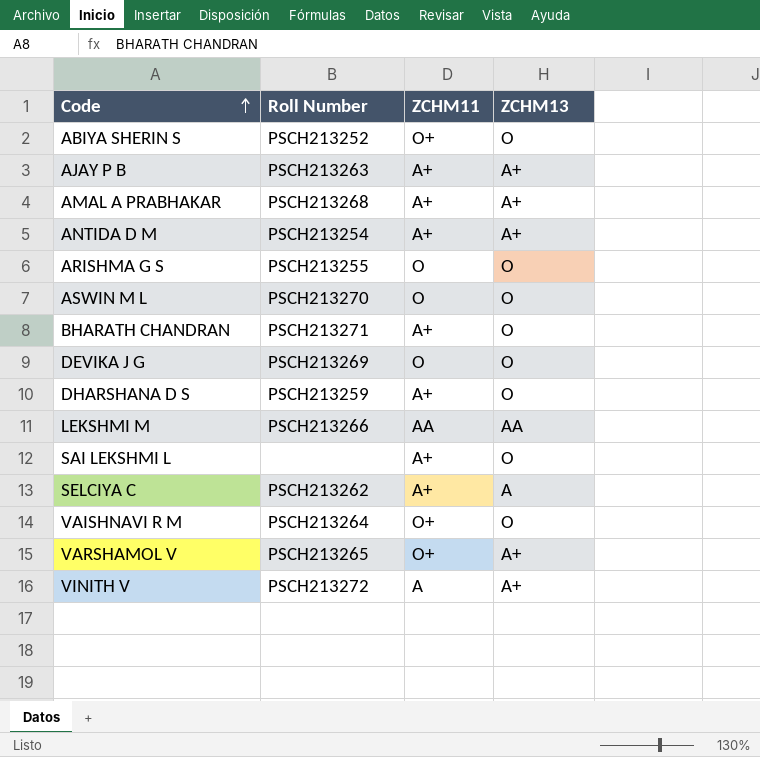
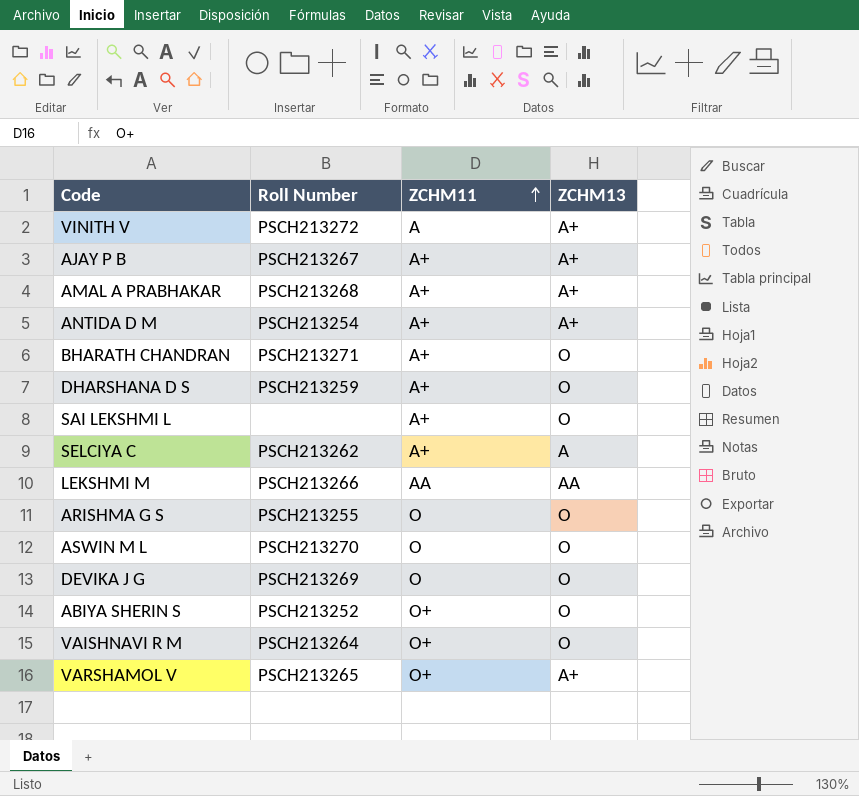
row order: Code ascending -> ZCHM11 ascending
AJAY P B | Roll Number: PSCH213263 -> PSCH213267

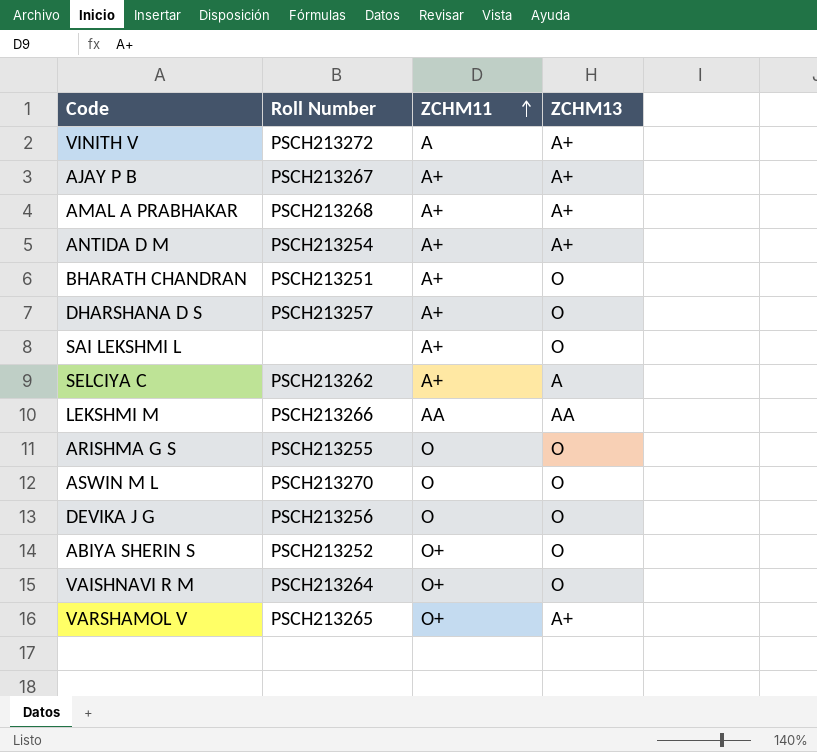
BHARATH CHANDRAN | Roll Number: PSCH213271 -> PSCH213251
DHARSHANA D S | Roll Number: PSCH213259 -> PSCH213257
DEVIKA J G | Roll Number: PSCH213269 -> PSCH213256

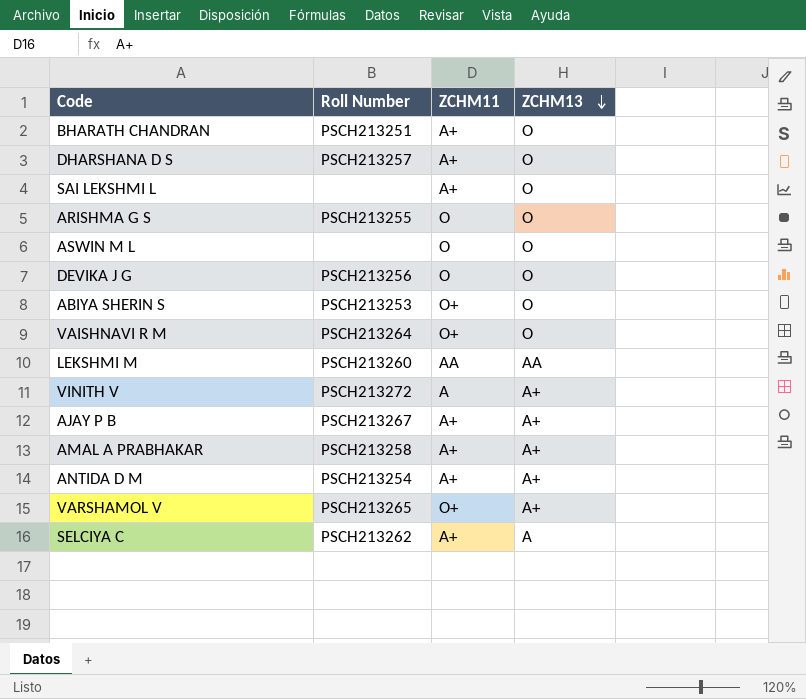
row order: ZCHM11 ascending -> ZCHM13 descending
ASWIN M L | Roll Number: PSCH213270 -> none
ABIYA SHERIN S | Roll Number: PSCH213252 -> PSCH213253
LEKSHMI M | Roll Number: PSCH213266 -> PSCH213260
AMAL A PRABHAKAR | Roll Number: PSCH213268 -> PSCH213258

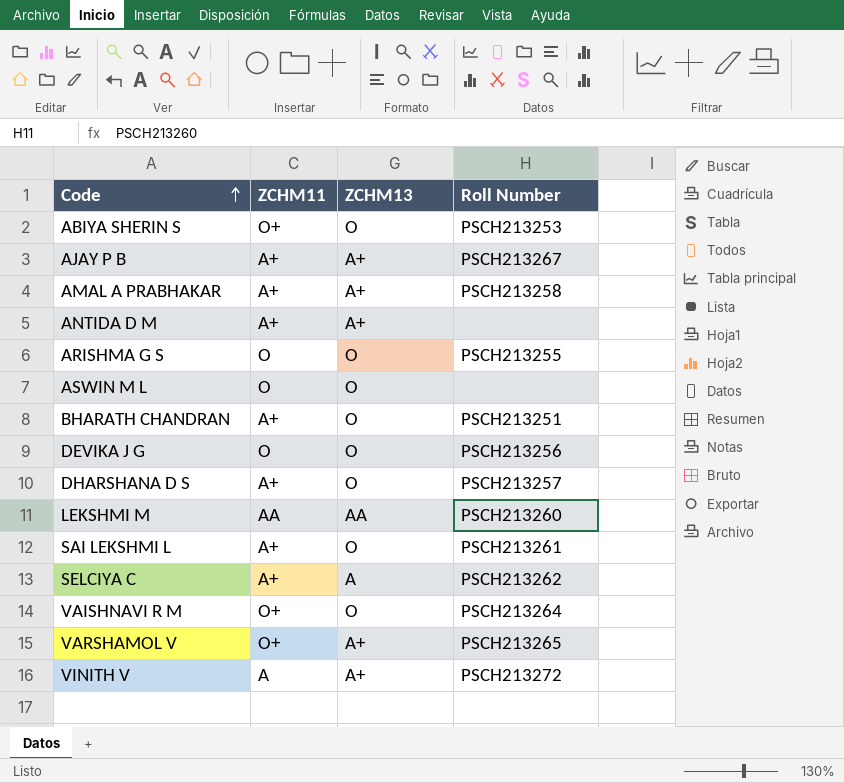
row order: ZCHM13 descending -> Code ascending
column Roll Number | position: 2 -> 4
ANTIDA D M | Roll Number: PSCH213254 -> none
SAI LEKSHMI L | Roll Number: none -> PSCH213261

